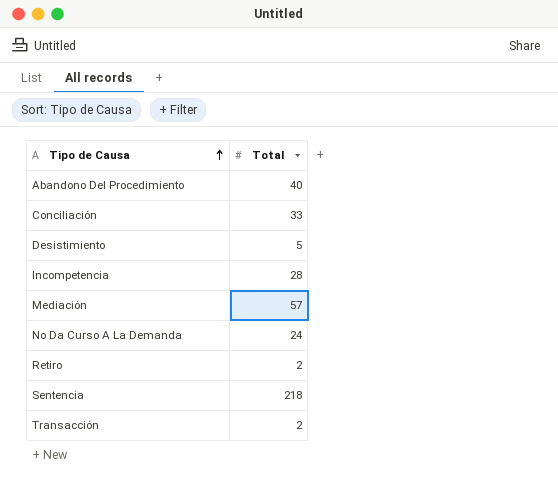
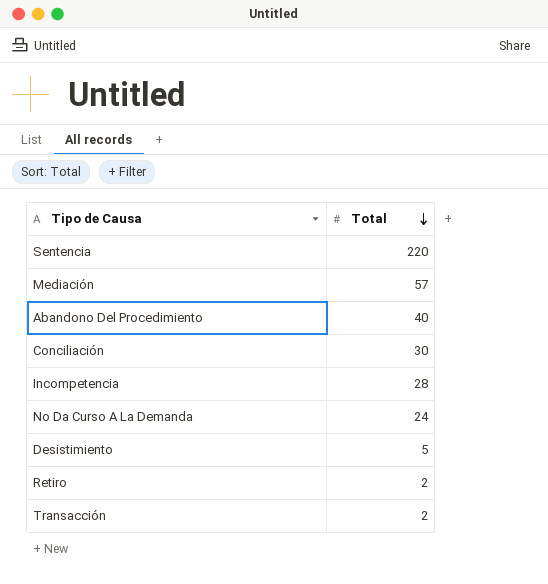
row order: Tipo de Causa ascending -> Total descending
Sentencia | Total: 218 -> 220
Conciliación | Total: 33 -> 30

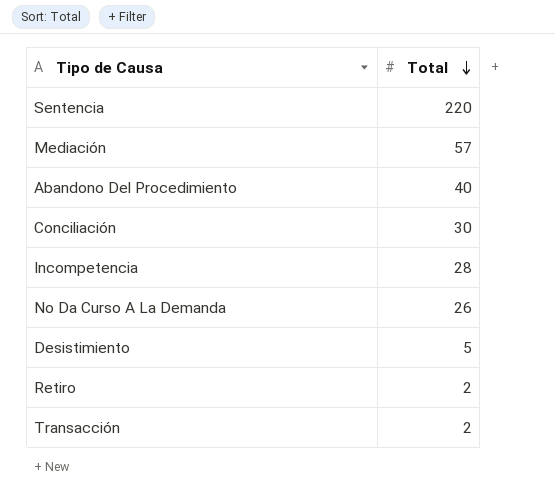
No Da Curso A La Demanda | Total: 24 -> 26

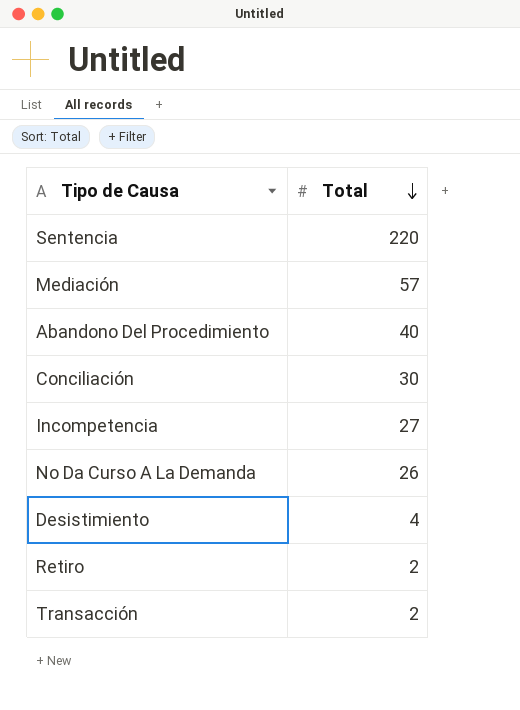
Incompetencia | Total: 28 -> 27
Desistimiento | Total: 5 -> 4

